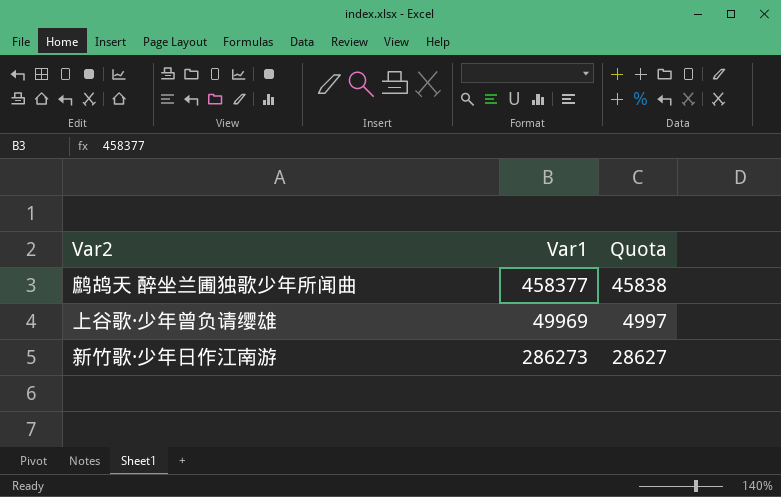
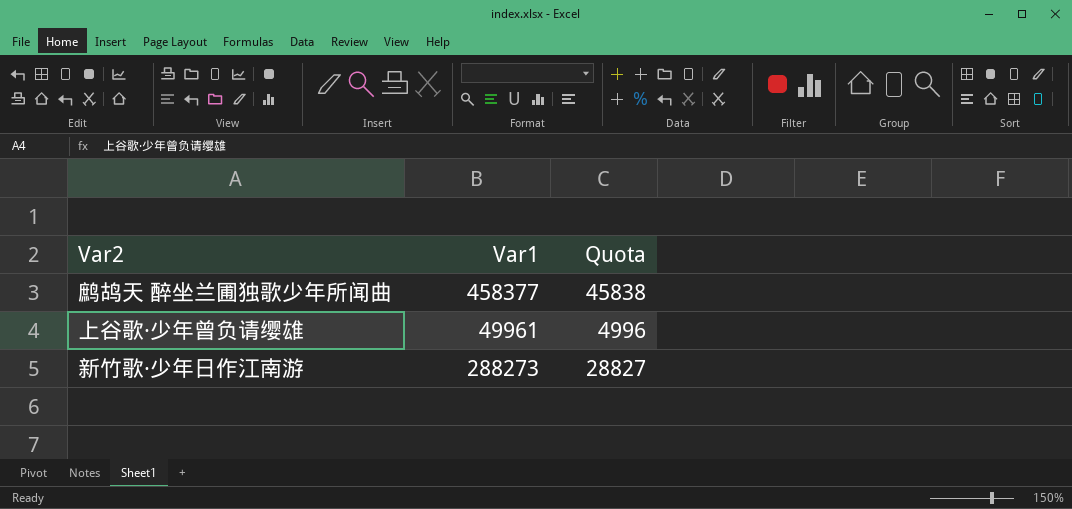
上谷歌·少年曾负请缨雄 | Var1: 49969 -> 49961
上谷歌·少年曾负请缨雄 | Quota: 4997 -> 4996
新竹歌·少年日作江南游 | Var1: 286273 -> 288273
新竹歌·少年日作江南游 | Quota: 28627 -> 28827

